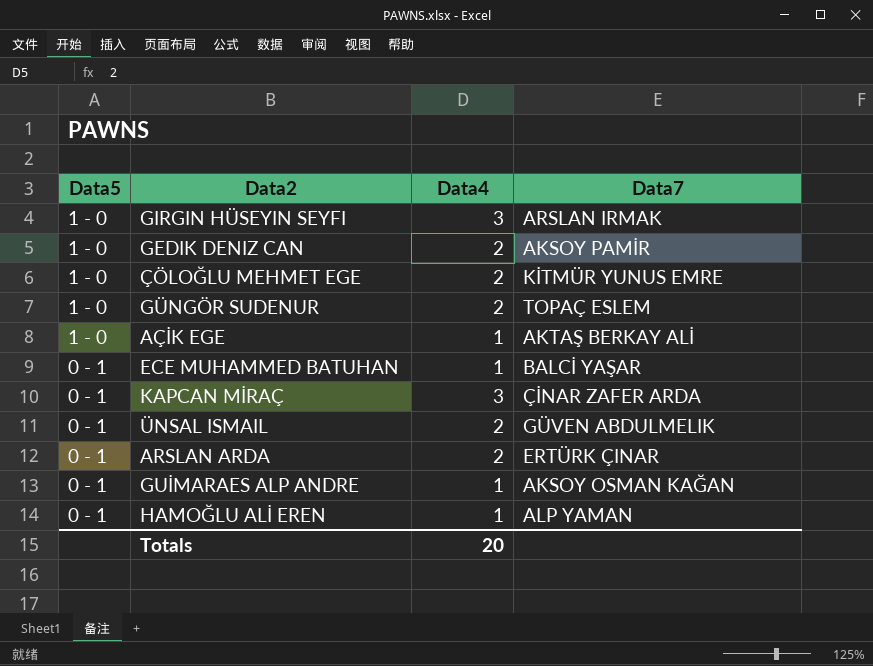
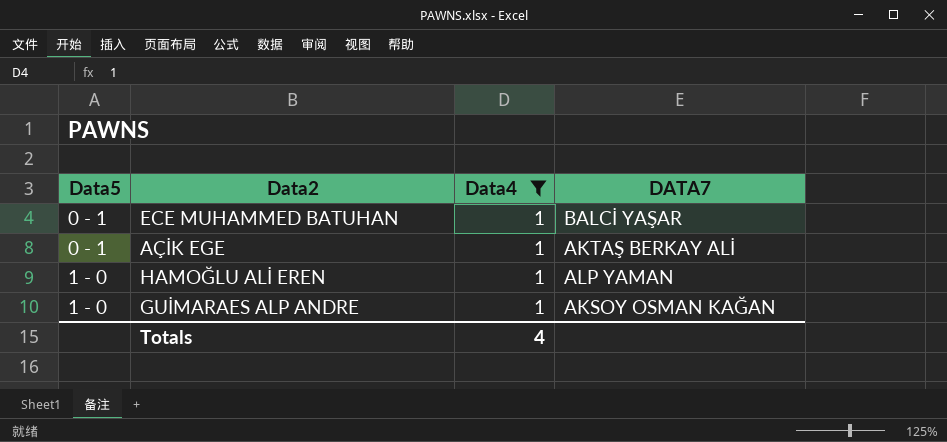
filter: none -> Data4 = 1
row order: Data5 descending -> Data5 ascending
column name: Data7 -> DATA7
AÇİK EGE | Data5: 1 - 0 -> 0 - 1
HAMOĞLU ALİ EREN | Data5: 0 - 1 -> 1 - 0
GUİMARAES ALP ANDRE | Data5: 0 - 1 -> 1 - 0
Totals | Data4: 20 -> 4

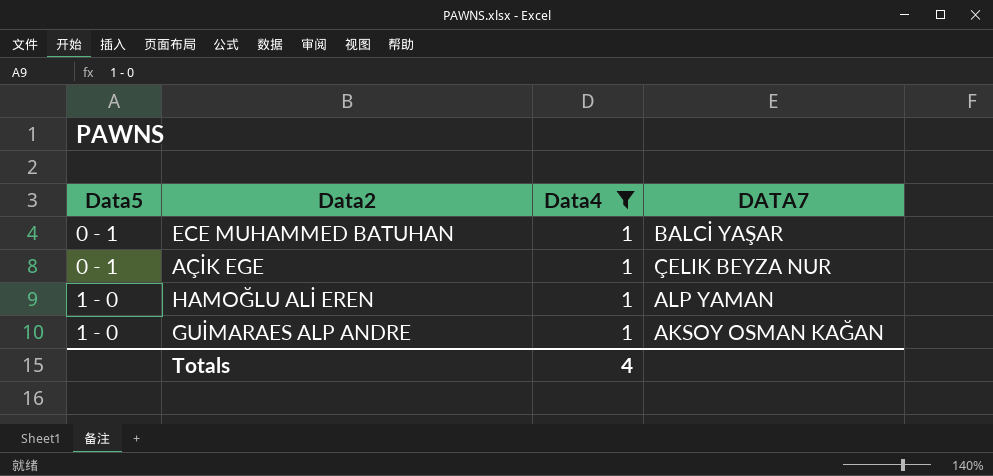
AÇİK EGE | DATA7: AKTAŞ BERKAY ALİ -> ÇELIK BEYZA NUR

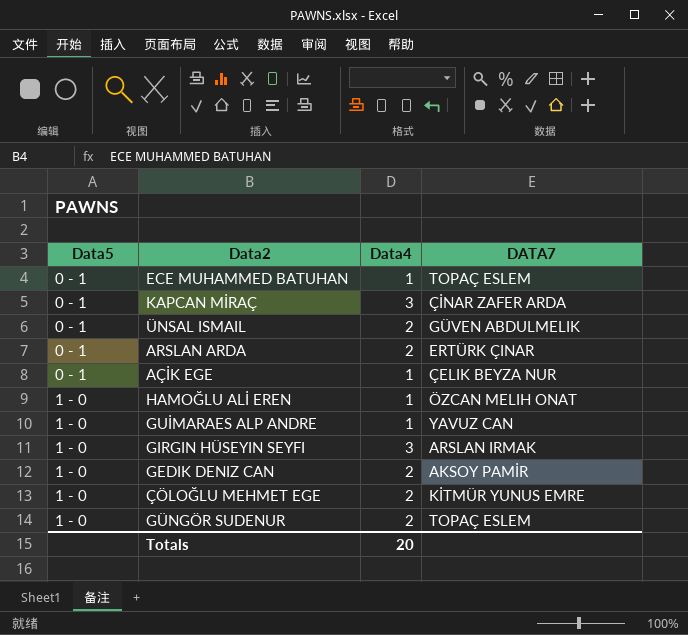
filter: Data4 = 1 -> none
ECE MUHAMMED BATUHAN | DATA7: BALCİ YAŞAR -> TOPAÇ ESLEM
HAMOĞLU ALİ EREN | DATA7: ALP YAMAN -> ÖZCAN MELIH ONAT
GUİMARAES ALP ANDRE | DATA7: AKSOY OSMAN KAĞAN -> YAVUZ CAN
Totals | Data4: 4 -> 20

